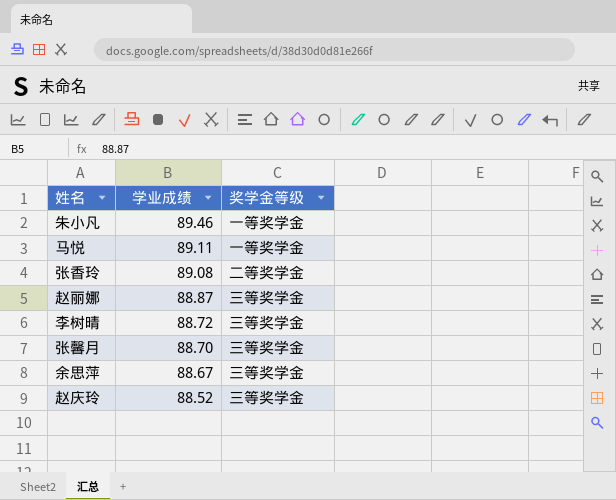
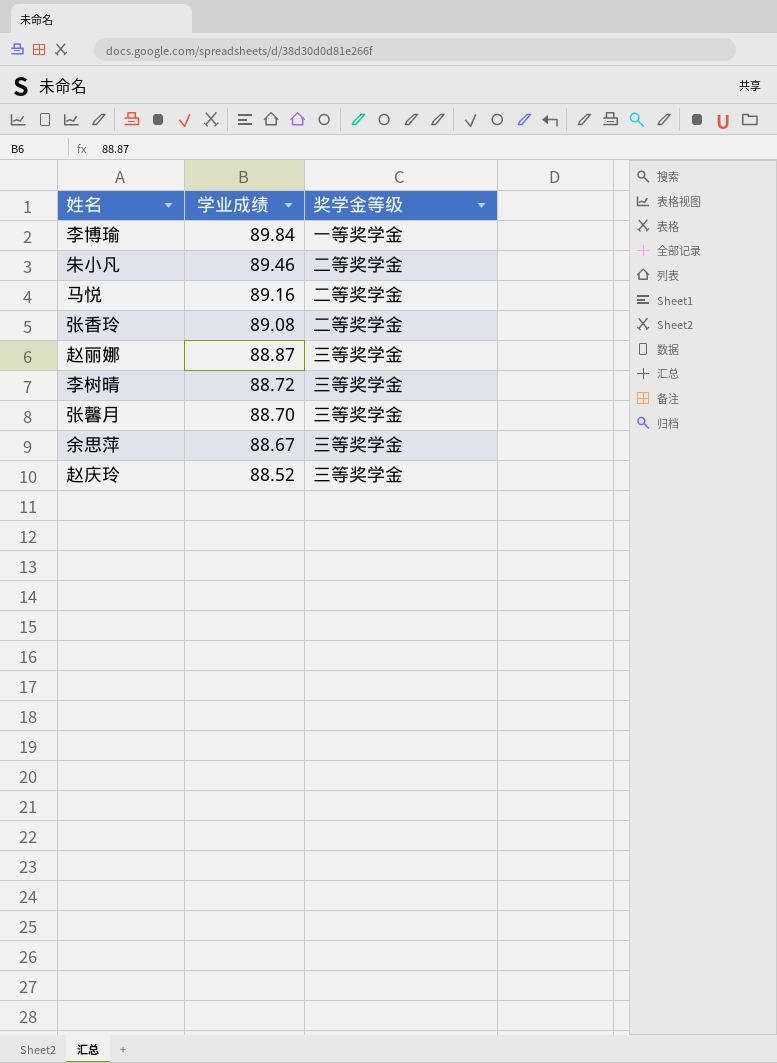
row 李博瑜: none -> 89.84 | 一等奖学金
朱小凡 | 奖学金等级: 一等奖学金 -> 二等奖学金
马悦 | 学业成绩: 89.11 -> 89.16
马悦 | 奖学金等级: 一等奖学金 -> 二等奖学金

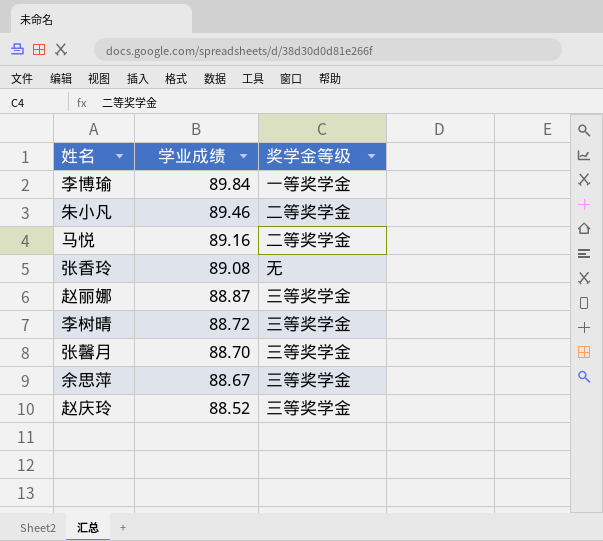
张香玲 | 奖学金等级: 二等奖学金 -> 无

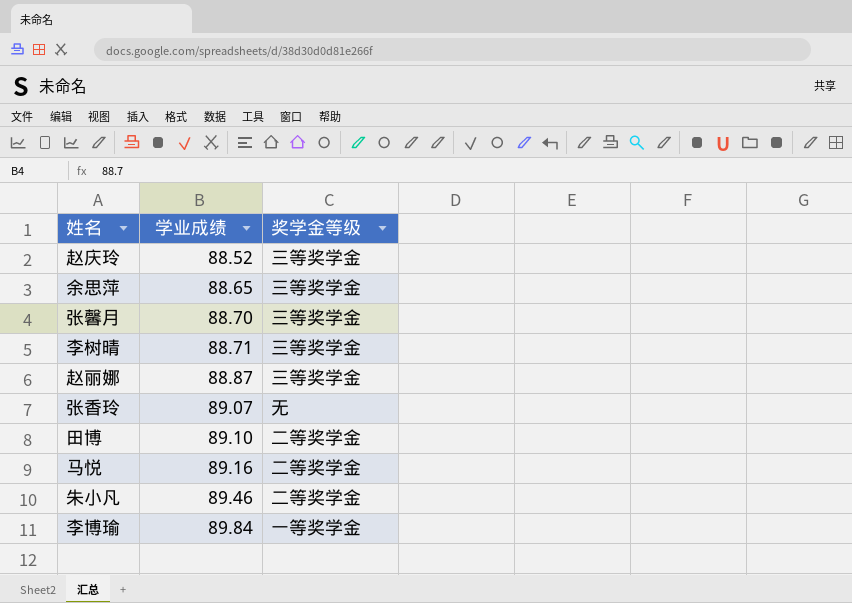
row order: 学业成绩 descending -> 学业成绩 ascending
余思萍 | 学业成绩: 88.67 -> 88.65
李树晴 | 学业成绩: 88.72 -> 88.71
张香玲 | 学业成绩: 89.08 -> 89.07
row 田博: none -> 89.10 | 二等奖学金

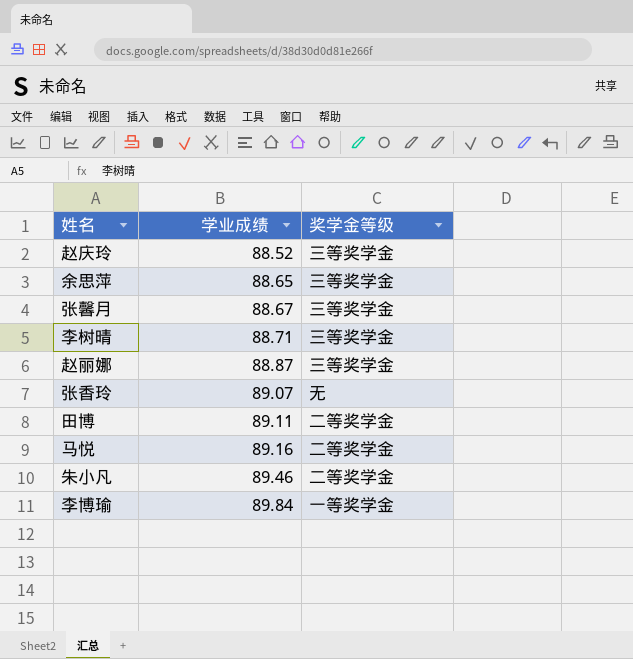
张馨月 | 学业成绩: 88.70 -> 88.67
田博 | 学业成绩: 89.10 -> 89.11

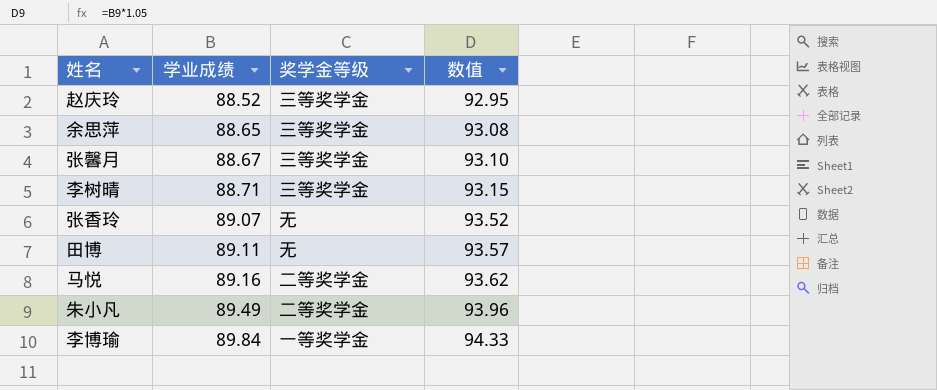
column 数值 | formula: none -> [学业成绩] * 1.05
row 赵丽娜: 88.87 | 三等奖学金 -> none
田博 | 奖学金等级: 二等奖学金 -> 无
朱小凡 | 学业成绩: 89.46 -> 89.49

